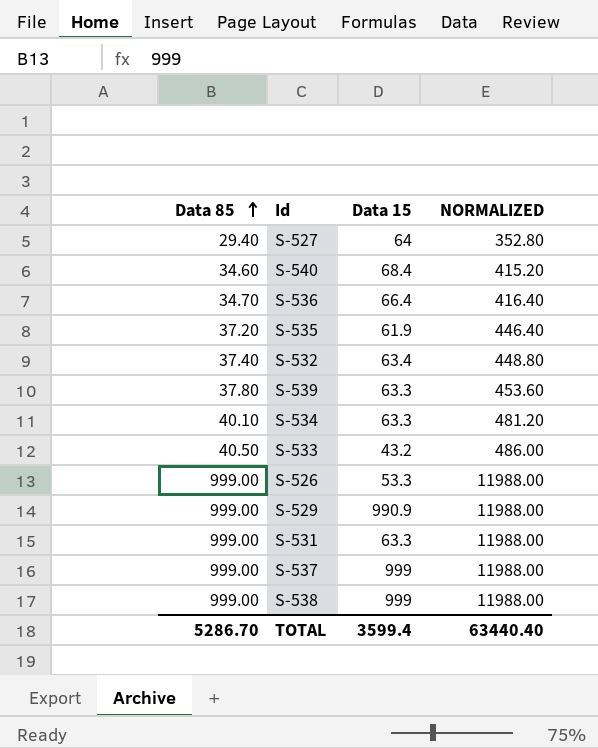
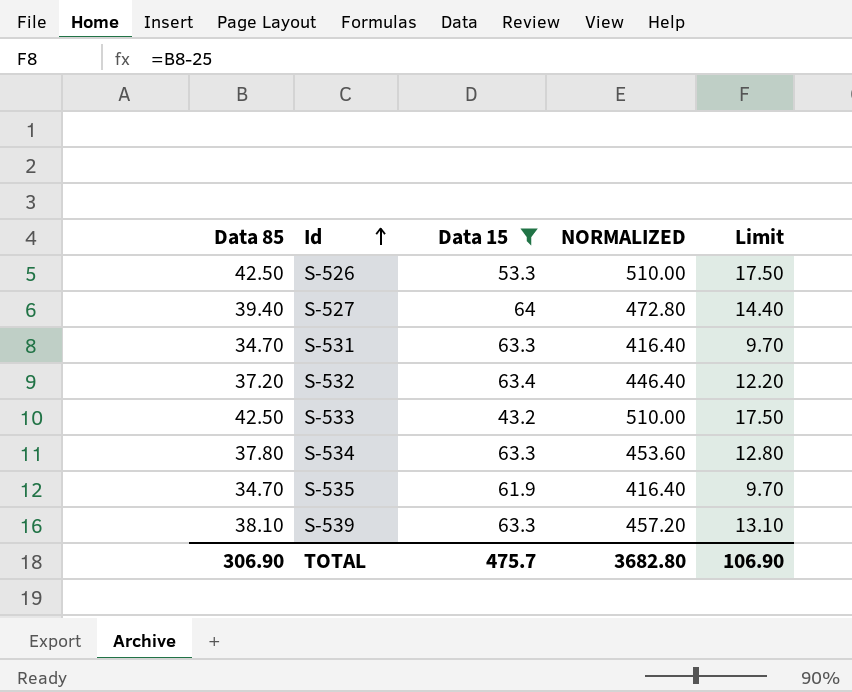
filter: none -> Data 15 <= 64
row order: Data 85 ascending -> Id ascending
column Limit | formula: none -> [Data 85] - 25
S-526 | Data 85: 999.00 -> 42.50
S-526 | NORMALIZED: 11988.00 -> 510.00
S-527 | Data 85: 29.40 -> 39.40
S-527 | NORMALIZED: 352.80 -> 472.80
S-531 | Data 85: 999.00 -> 34.70
S-531 | NORMALIZED: 11988.00 -> 416.40
S-532 | Data 85: 37.40 -> 37.20
S-532 | NORMALIZED: 448.80 -> 446.40
S-533 | Data 85: 40.50 -> 42.50
S-533 | NORMALIZED: 486.00 -> 510.00
S-534 | Data 85: 40.10 -> 37.80
S-534 | NORMALIZED: 481.20 -> 453.60
S-535 | Data 85: 37.20 -> 34.70
S-535 | NORMALIZED: 446.40 -> 416.40
S-539 | Data 85: 37.80 -> 38.10
S-539 | NORMALIZED: 453.60 -> 457.20
TOTAL | Data 85: 5286.70 -> 306.90
TOTAL | Data 15: 3599.4 -> 475.7
TOTAL | NORMALIZED: 63440.40 -> 3682.80

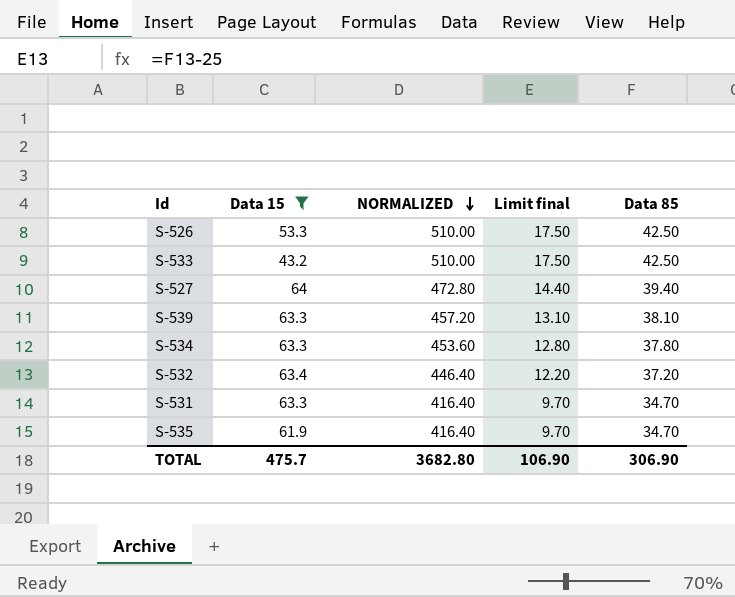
row order: Id ascending -> NORMALIZED descending
column name: Limit -> Limit final
column Data 85 | position: 1 -> 5

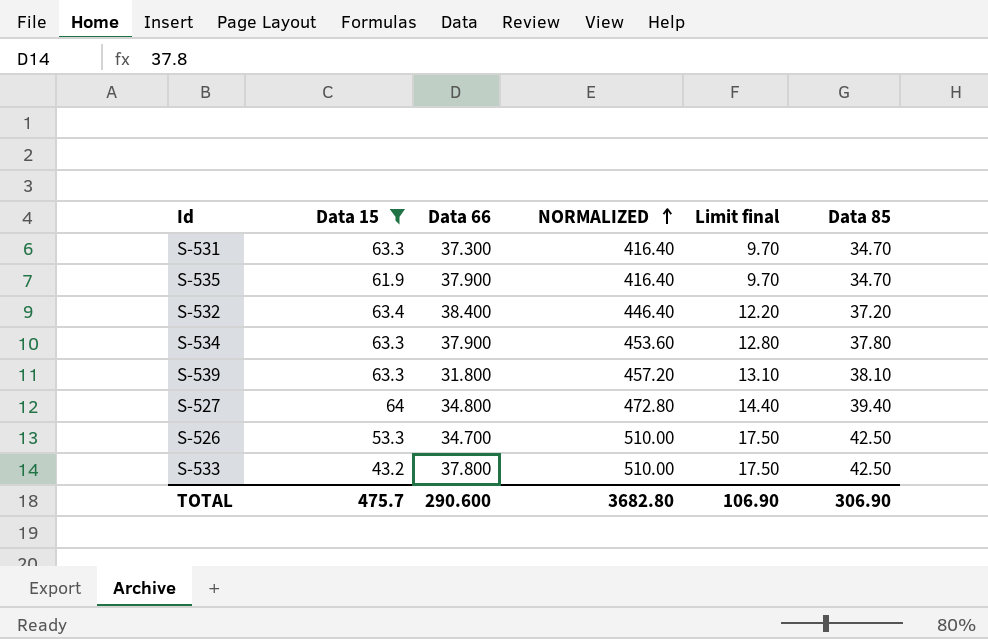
row order: NORMALIZED descending -> NORMALIZED ascending
column Data 66 | position: none -> 3

